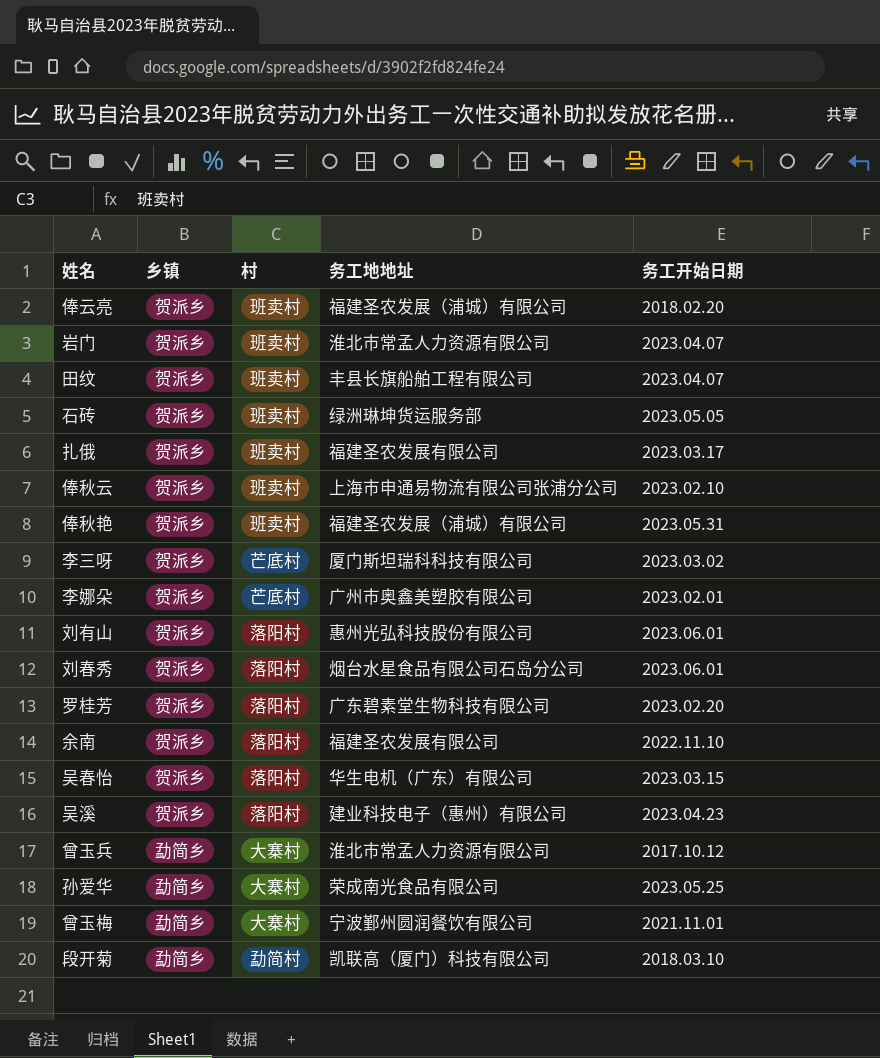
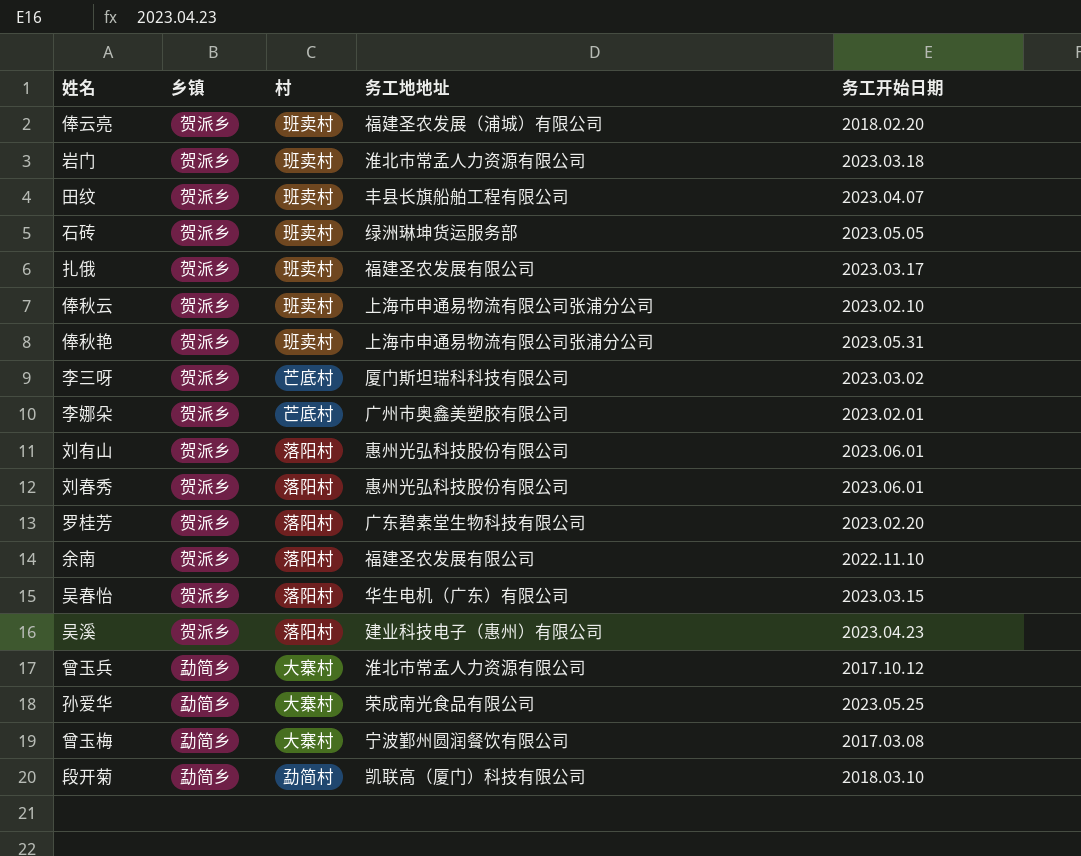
岩门 | 务工开始日期: 2023.04.07 -> 2023.03.18
俸秋艳 | 务工地地址: 福建圣农发展（浦城）有限公司 -> 上海市申通易物流有限公司张浦分公司
刘春秀 | 务工地地址: 烟台水星食品有限公司石岛分公司 -> 惠州光弘科技股份有限公司
曾玉梅 | 务工开始日期: 2021.11.01 -> 2017.03.08

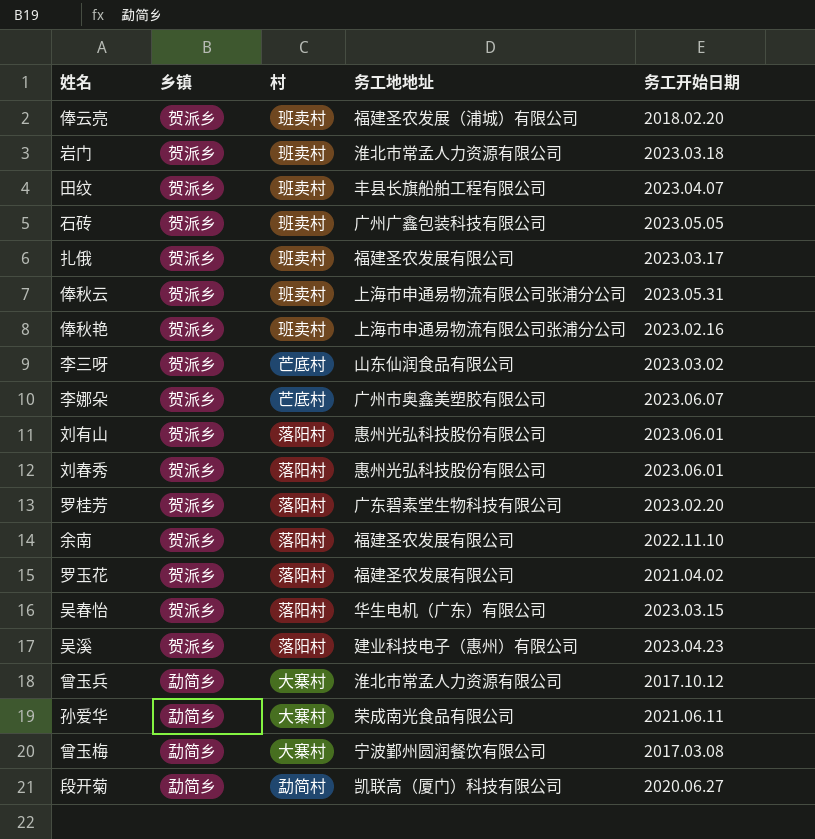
石砖 | 务工地地址: 绿洲琳坤货运服务部 -> 广州广鑫包装科技有限公司
俸秋云 | 务工开始日期: 2023.02.10 -> 2023.05.31
俸秋艳 | 务工开始日期: 2023.05.31 -> 2023.02.16
李三呀 | 务工地地址: 厦门斯坦瑞科科技有限公司 -> 山东仙润食品有限公司
李娜朵 | 务工开始日期: 2023.02.01 -> 2023.06.07
row 罗玉花: none -> 贺派乡 | 落阳村 | 福建圣农发展有限公司 | 2021.04.02
孙爱华 | 务工开始日期: 2023.05.25 -> 2021.06.11
段开菊 | 务工开始日期: 2018.03.10 -> 2020.06.27

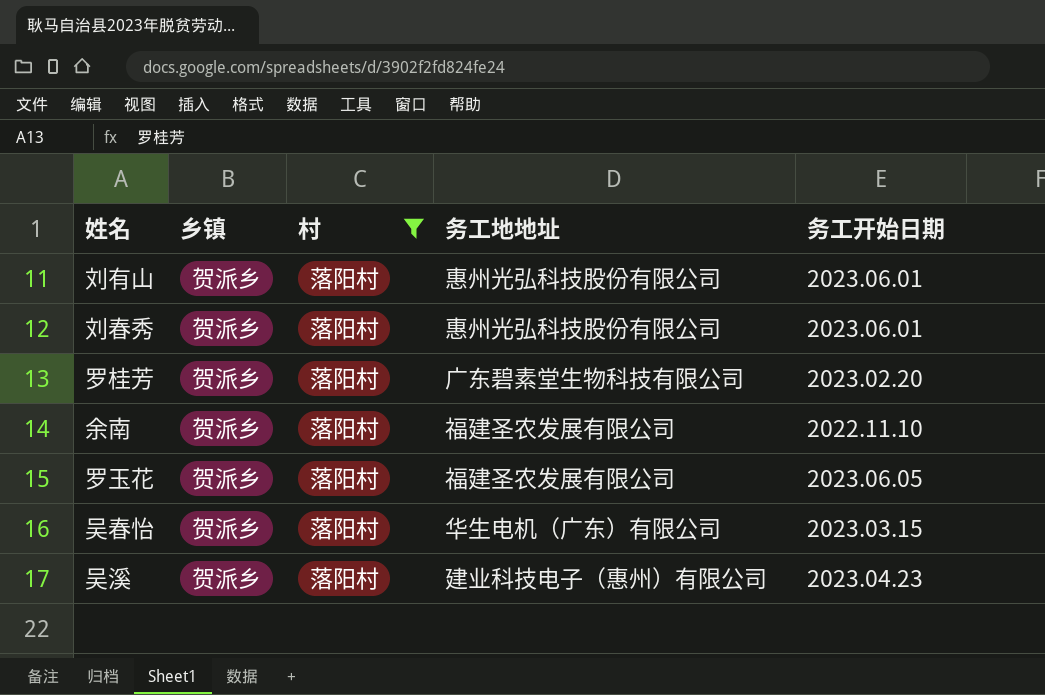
filter: none -> 村 = 落阳村
罗玉花 | 务工开始日期: 2021.04.02 -> 2023.06.05

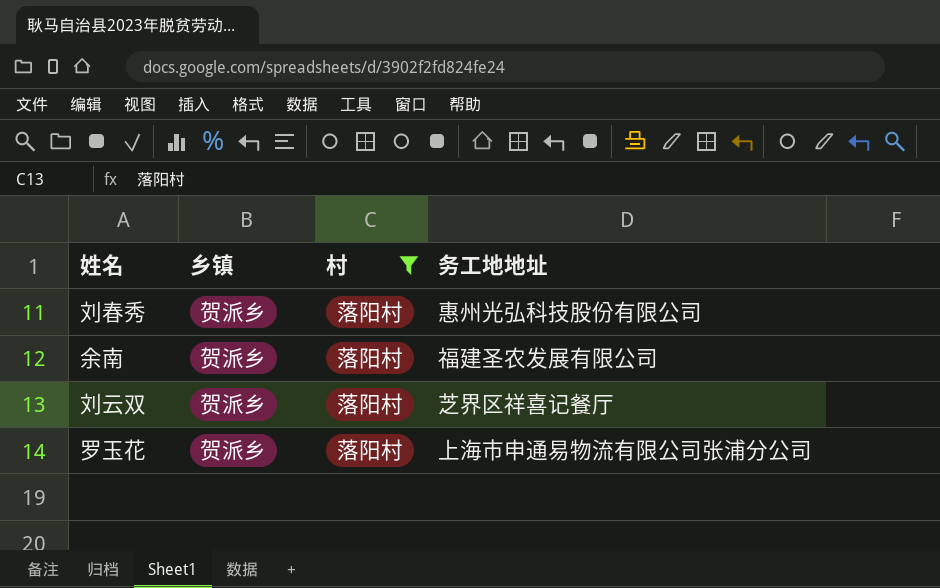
column 务工开始日期 | position: 5 -> none
row 刘有山: 贺派乡 | 落阳村 | 惠州光弘科技股份有限公司 | 2023.06.01 -> none
row 罗桂芳: 贺派乡 | 落阳村 | 广东碧素堂生物科技有限公司 | 2023.02.20 -> none
row 吴春怡: 贺派乡 | 落阳村 | 华生电机（广东）有限公司 | 2023.03.15 -> none
row 吴溪: 贺派乡 | 落阳村 | 建业科技电子（惠州）有限公司 | 2023.04.23 -> none
row 刘云双: none -> 贺派乡 | 落阳村 | 芝界区祥喜记餐厅
罗玉花 | 务工地地址: 福建圣农发展有限公司 -> 上海市申通易物流有限公司张浦分公司

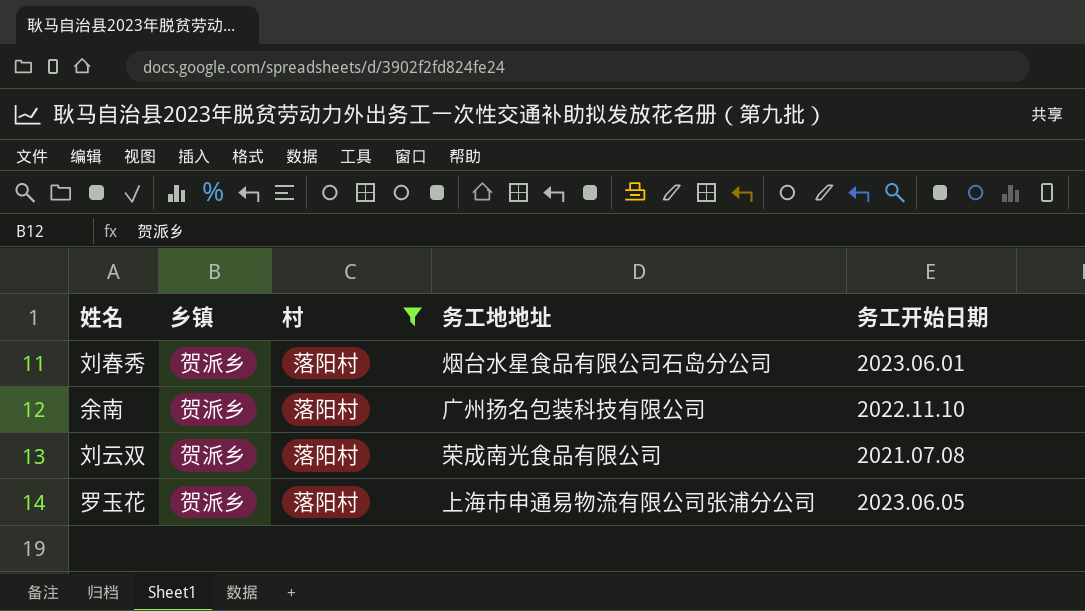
column 务工开始日期 | position: none -> 5
刘春秀 | 务工地地址: 惠州光弘科技股份有限公司 -> 烟台水星食品有限公司石岛分公司
余南 | 务工地地址: 福建圣农发展有限公司 -> 广州扬名包装科技有限公司
刘云双 | 务工地地址: 芝界区祥喜记餐厅 -> 荣成南光食品有限公司

